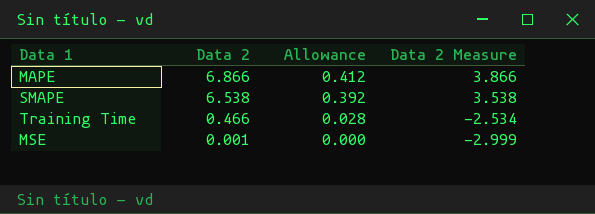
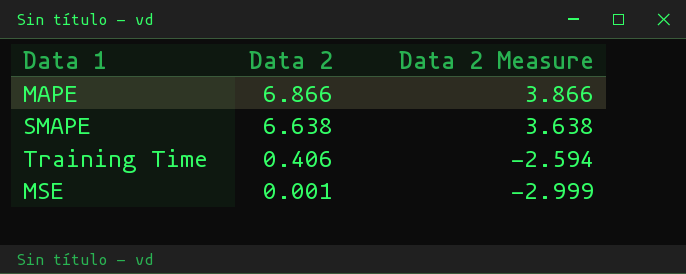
column Allowance | formula: [Data 2] * 0.06 -> none
SMAPE | Data 2: 6.538 -> 6.638
SMAPE | Data 2 Measure: 3.538 -> 3.638
Training Time | Data 2: 0.466 -> 0.406
Training Time | Data 2 Measure: -2.534 -> -2.594

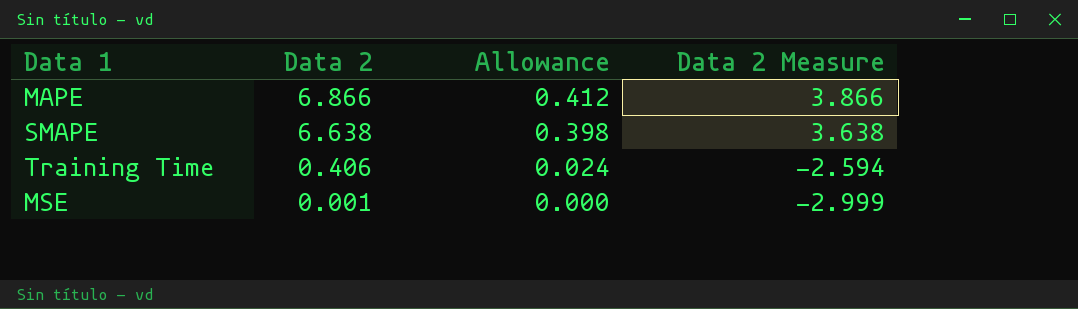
column Allowance | formula: none -> [Data 2] * 0.06

